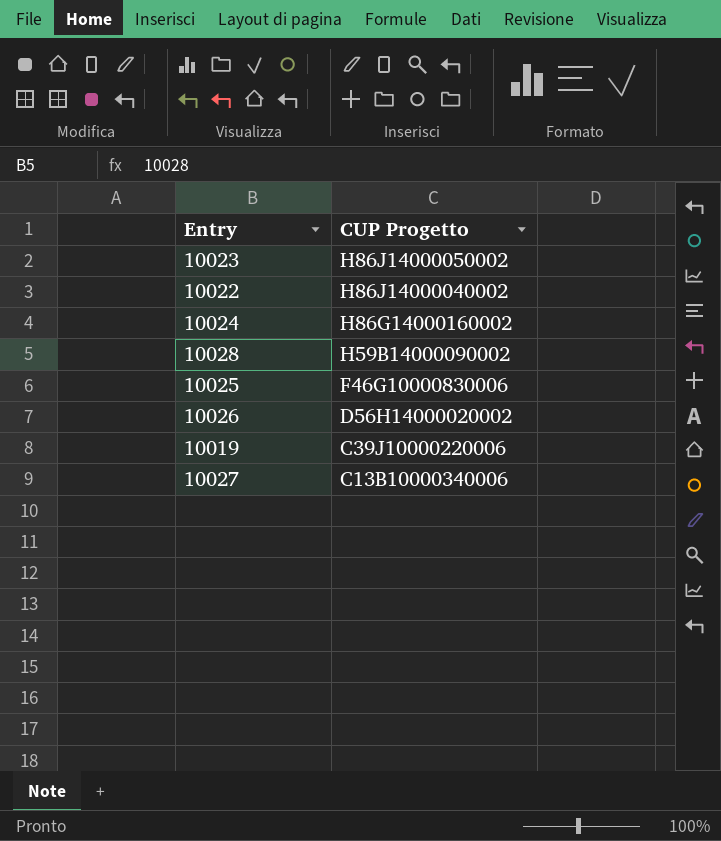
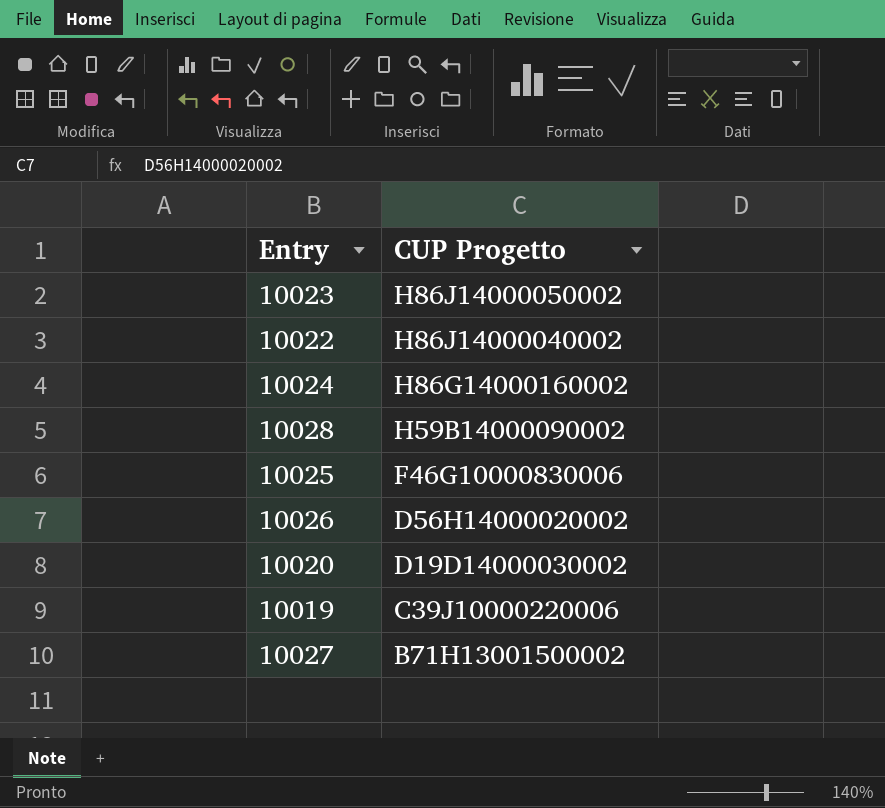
row 10020: none -> D19D14000030002
10027 | CUP Progetto: C13B10000340006 -> B71H13001500002

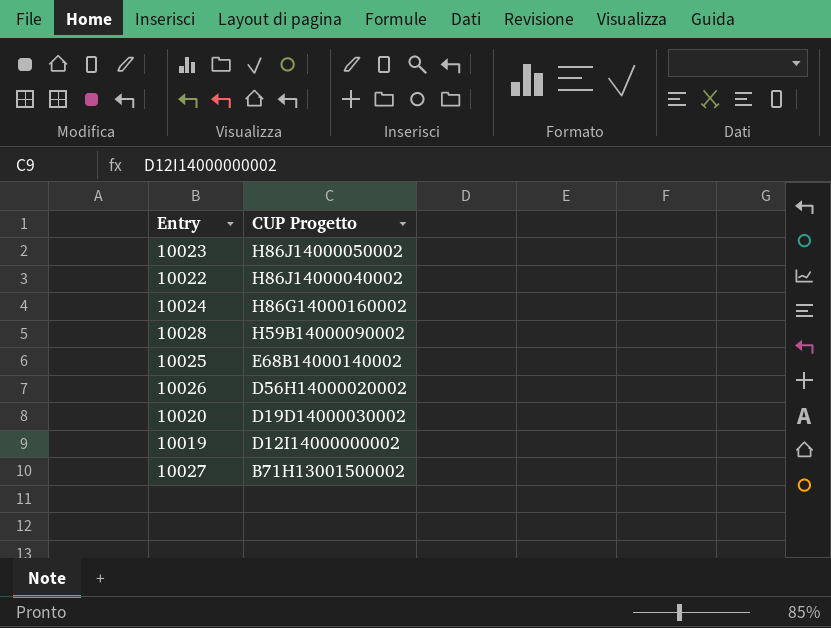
10025 | CUP Progetto: F46G10000830006 -> E68B14000140002
10019 | CUP Progetto: C39J10000220006 -> D12I14000000002

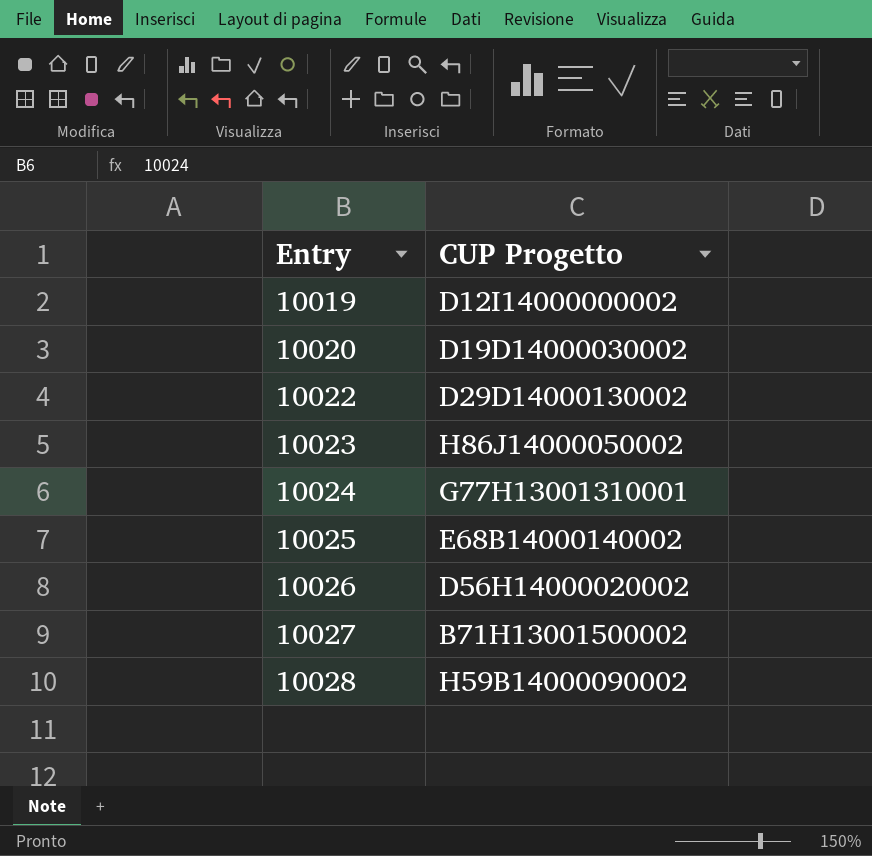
row order: CUP Progetto descending -> Entry ascending
10022 | CUP Progetto: H86J14000040002 -> D29D14000130002
10024 | CUP Progetto: H86G14000160002 -> G77H13001310001

